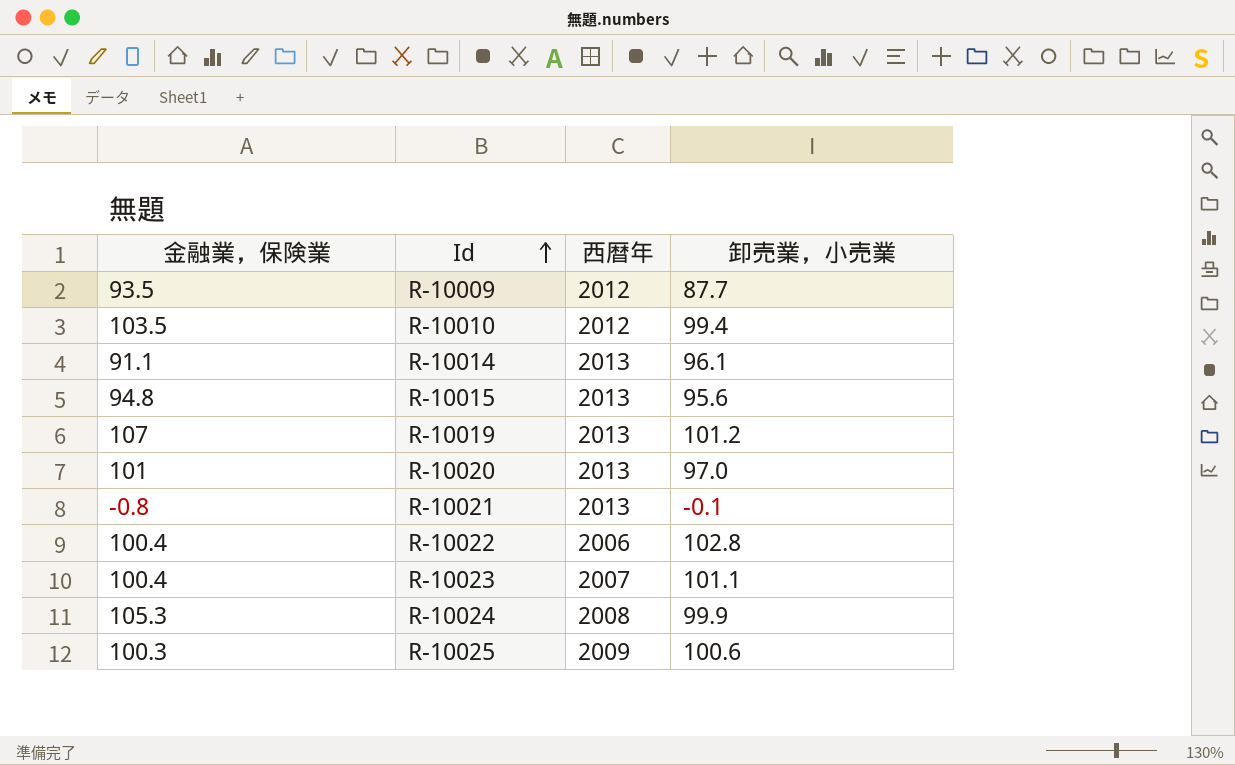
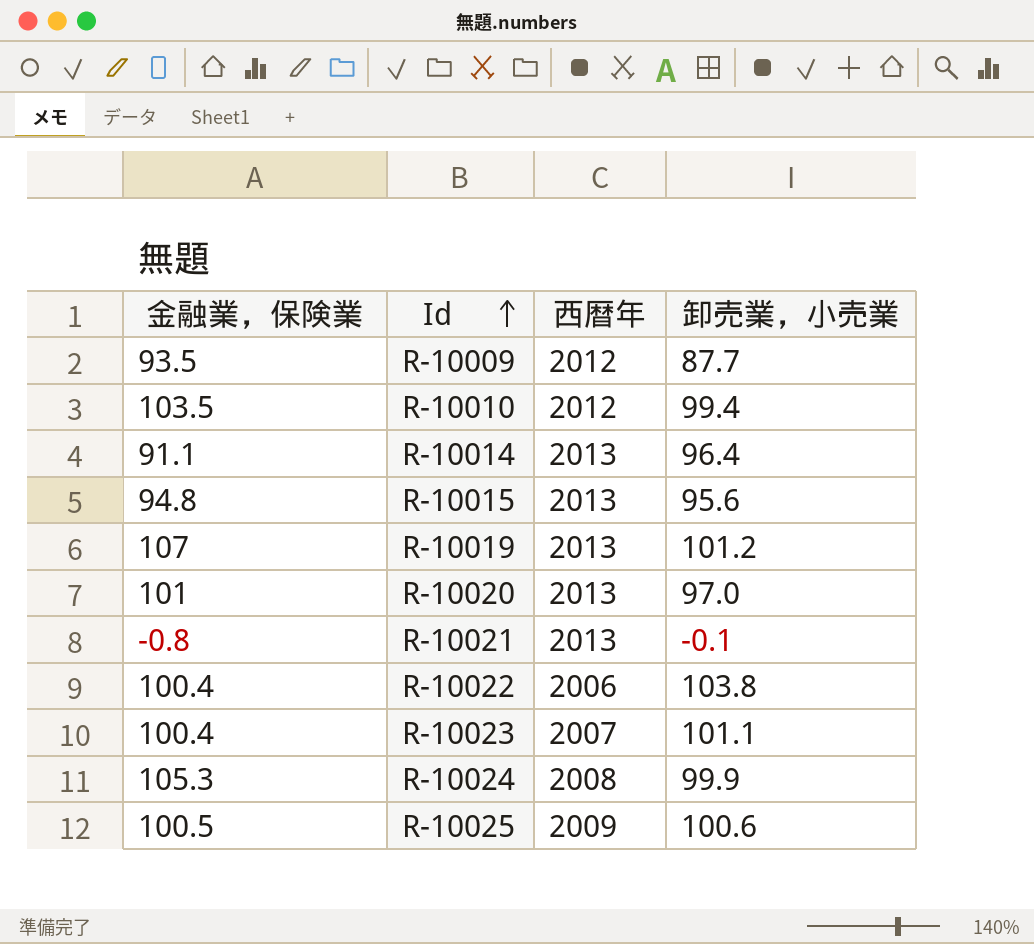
R-10014 | 卸売業，小売業: 96.1 -> 96.4
R-10022 | 卸売業，小売業: 102.8 -> 103.8
R-10025 | 金融業，保険業: 100.3 -> 100.5

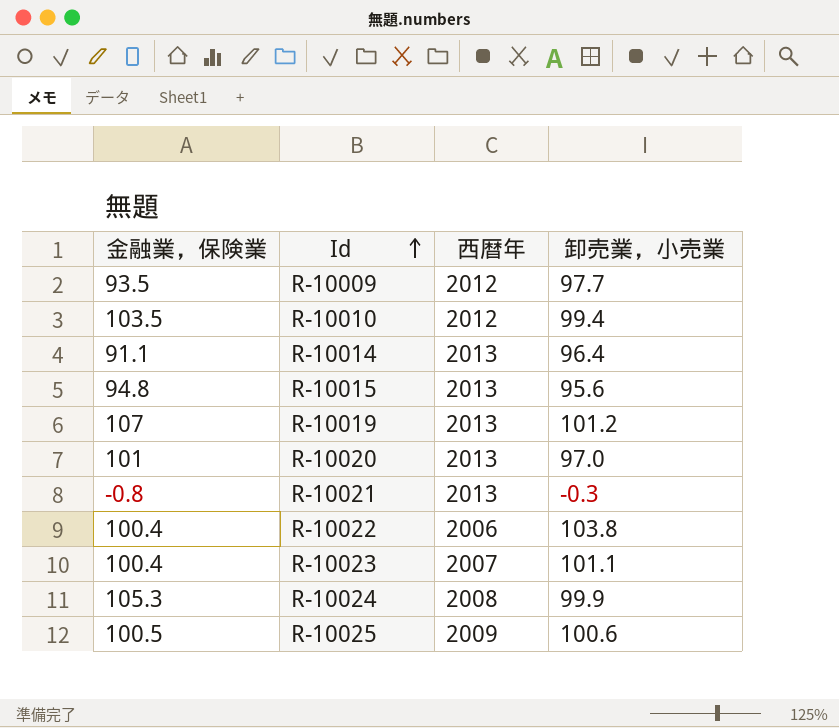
R-10009 | 卸売業，小売業: 87.7 -> 97.7
R-10021 | 卸売業，小売業: -0.1 -> -0.3

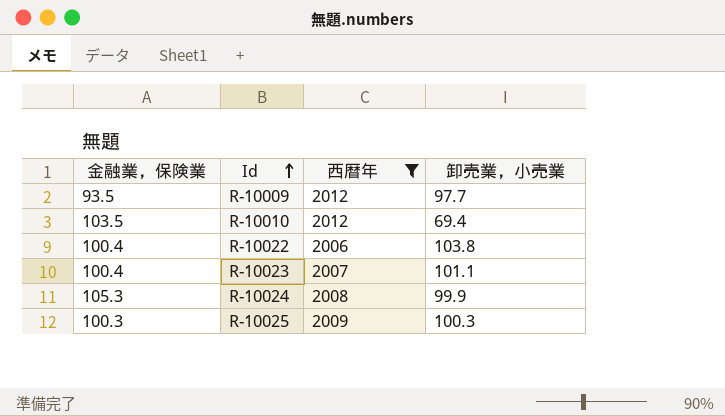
filter: none -> 西暦年 != 2013
R-10010 | 卸売業，小売業: 99.4 -> 69.4
R-10025 | 金融業，保険業: 100.5 -> 100.3
R-10025 | 卸売業，小売業: 100.6 -> 100.3

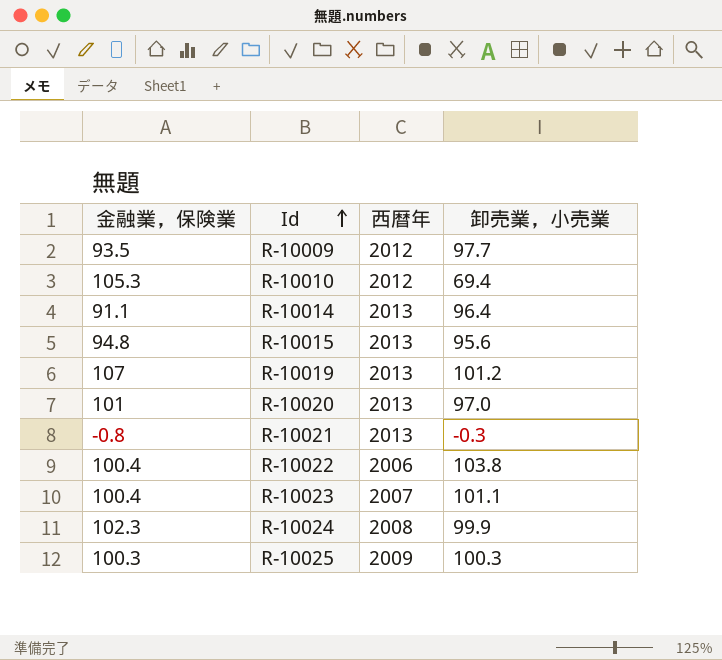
filter: 西暦年 != 2013 -> none
R-10010 | 金融業，保険業: 103.5 -> 105.3
R-10024 | 金融業，保険業: 105.3 -> 102.3

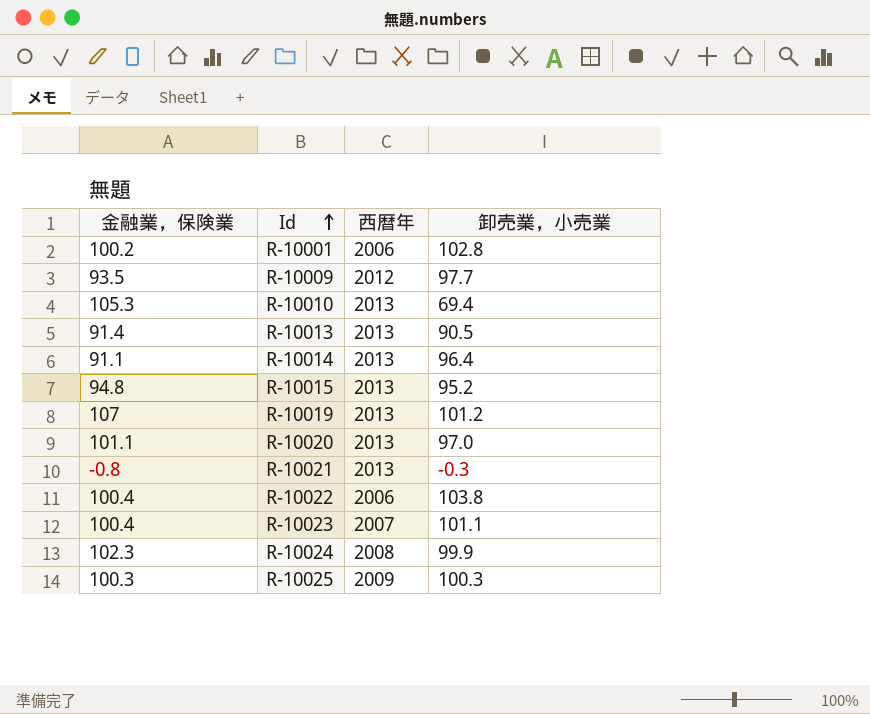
row R-10001: none -> 100.2 | 2006 | 102.8
R-10010 | 西暦年: 2012 -> 2013
row R-10013: none -> 91.4 | 2013 | 90.5
R-10015 | 卸売業，小売業: 95.6 -> 95.2
R-10020 | 金融業，保険業: 101 -> 101.1

